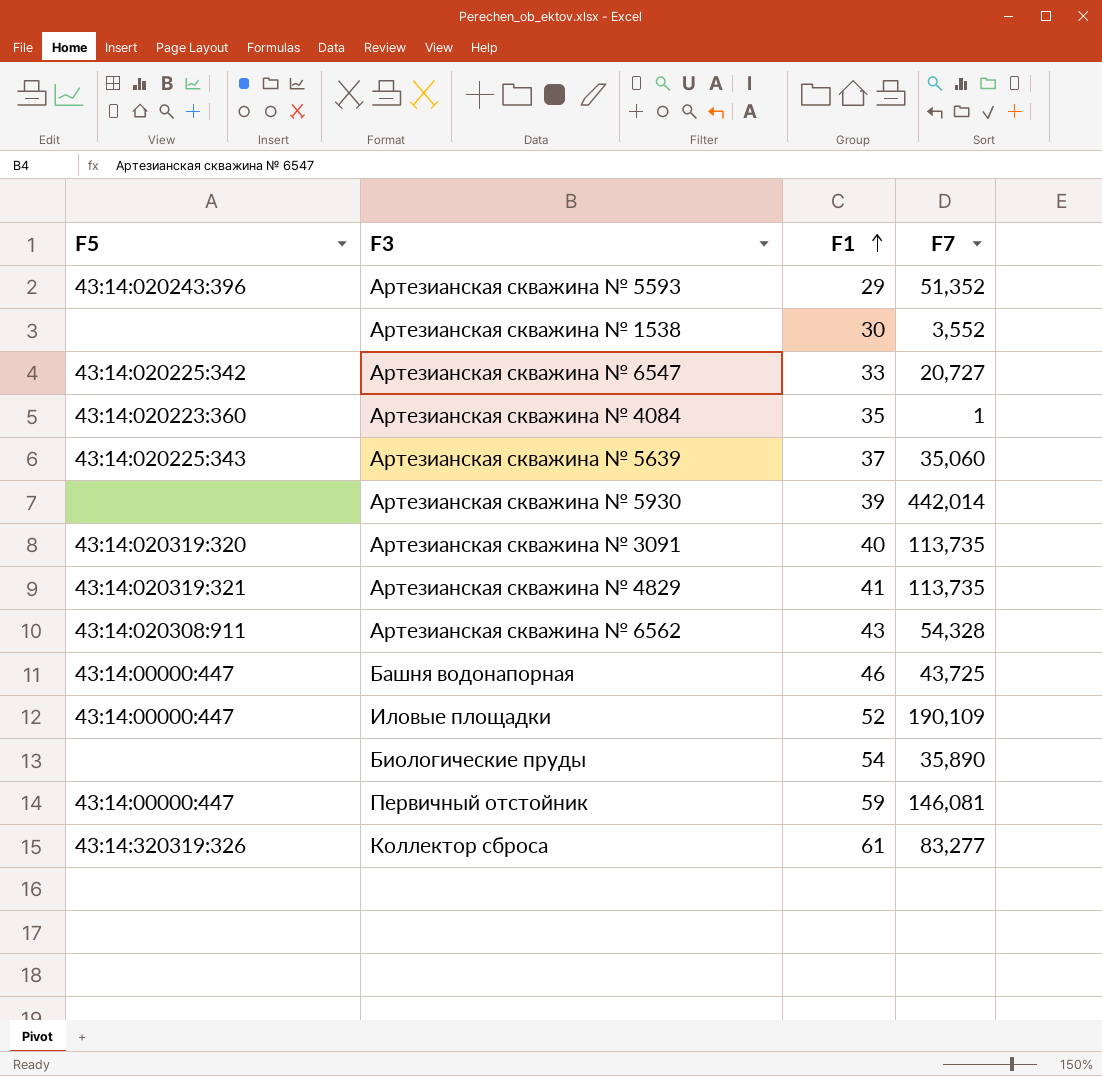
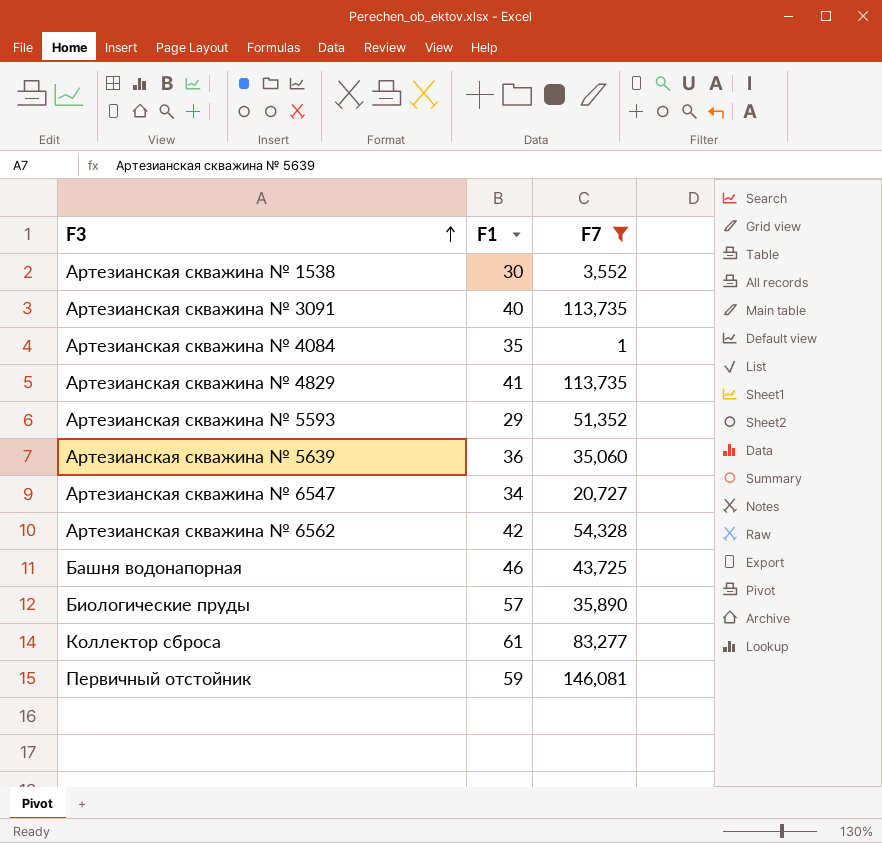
filter: none -> F7 <= 146,081
row order: F1 ascending -> F3 ascending
column F5 | position: 1 -> none
Артезианская скважина № 5639 | F1: 37 -> 36
Артезианская скважина № 6547 | F1: 33 -> 34
Артезианская скважина № 6562 | F1: 43 -> 42
Биологические пруды | F1: 54 -> 57

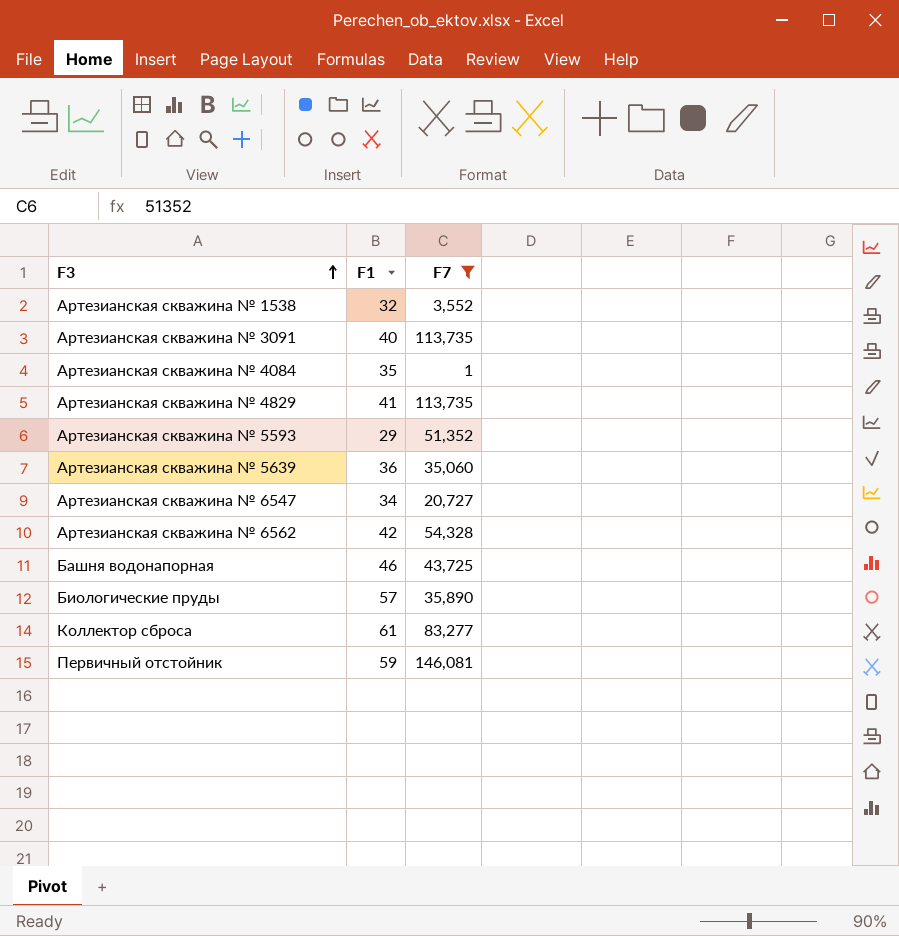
Артезианская скважина № 1538 | F1: 30 -> 32

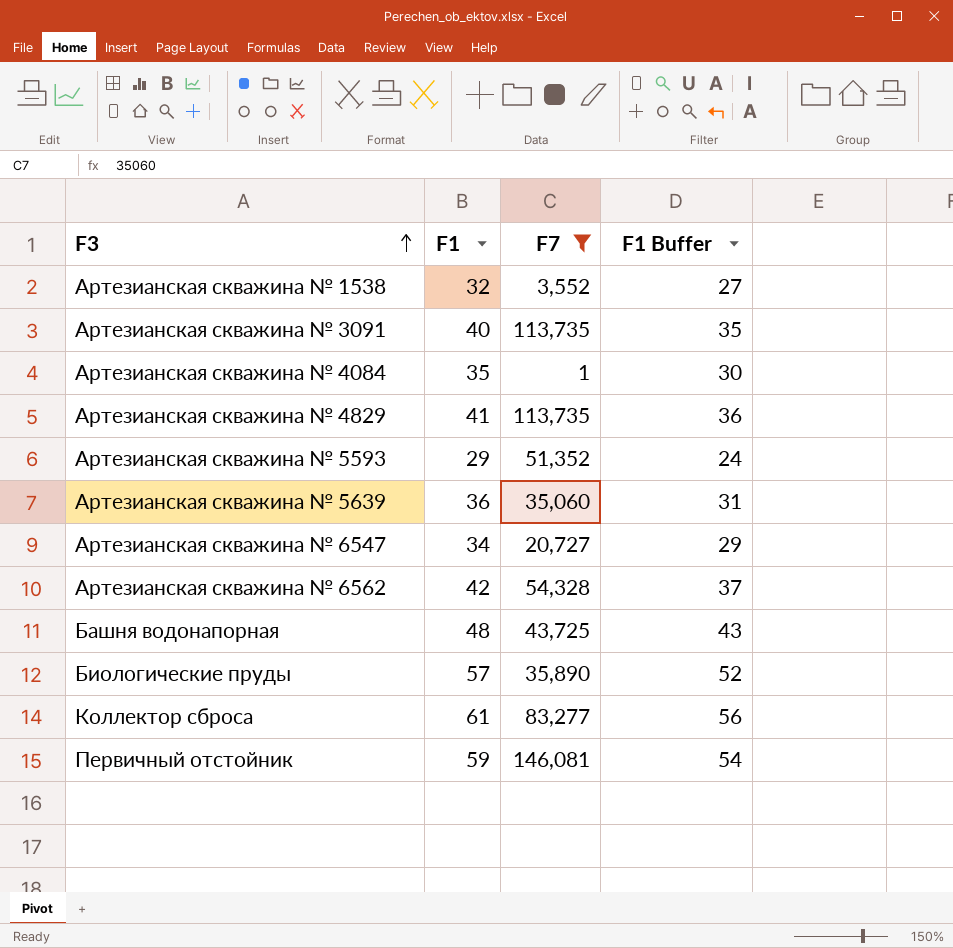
column F1 Buffer | formula: none -> [F1] - 5
Башня водонапорная | F1: 46 -> 48

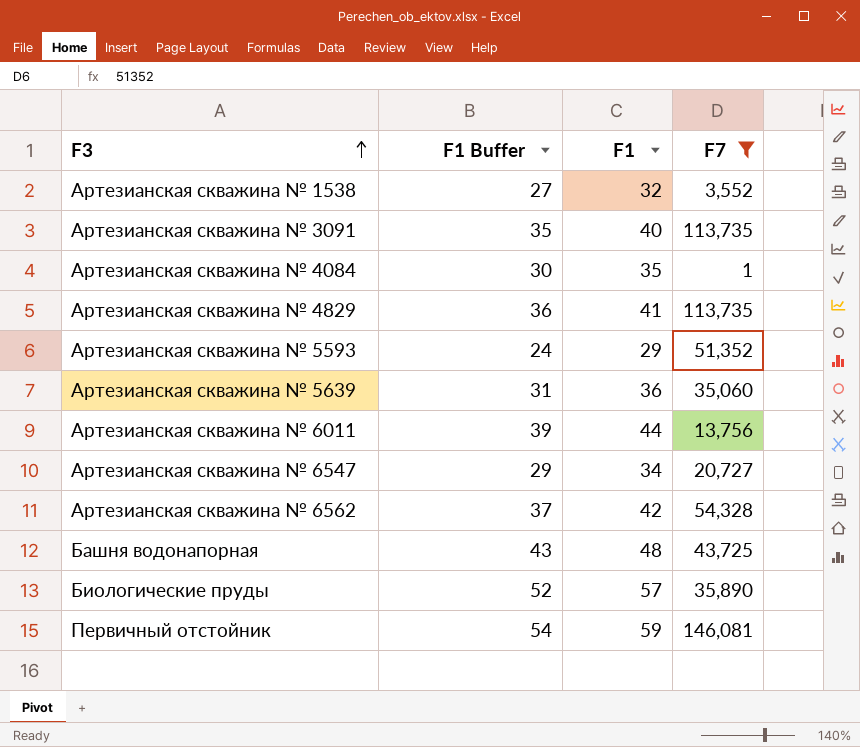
column F1 Buffer | position: 4 -> 2
row Коллектор сброса: 61 | 83,277 | 56 -> none
row Артезианская скважина № 6011: none -> 39 | 44 | 13,756

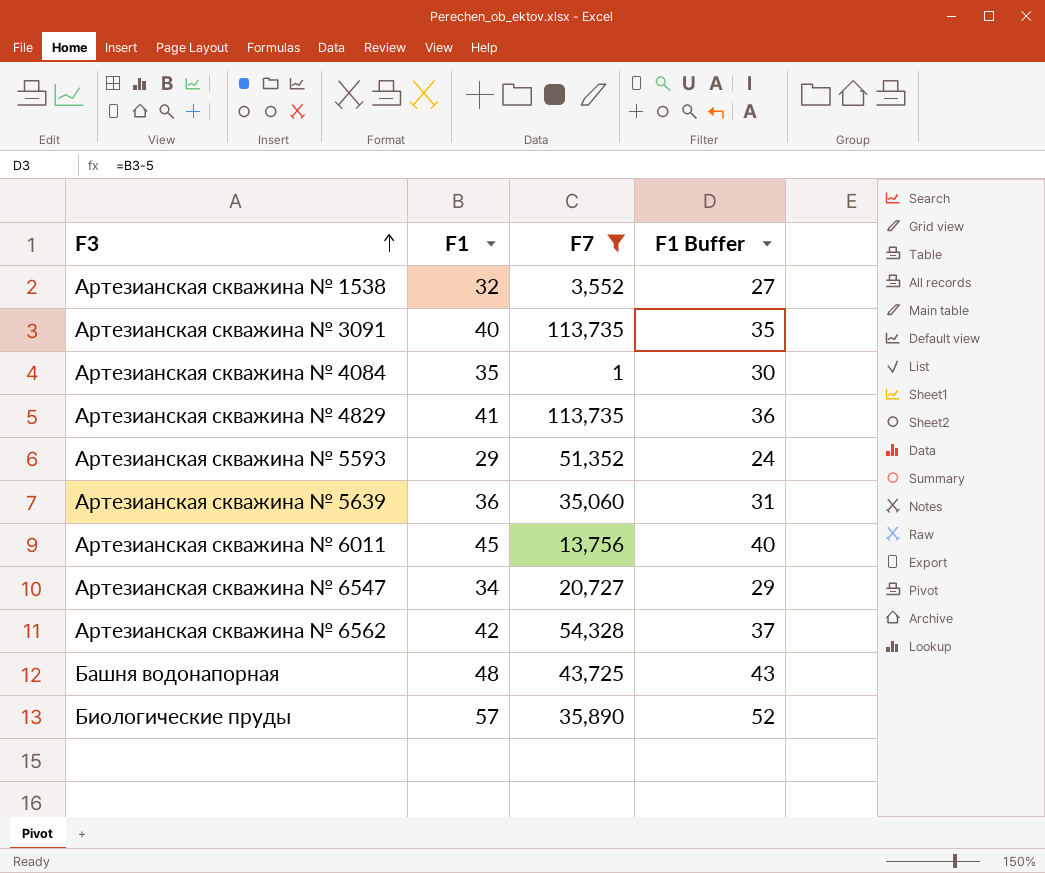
column F1 Buffer | position: 2 -> 4
row Первичный отстойник: 54 | 59 | 146,081 -> none
Артезианская скважина № 6011 | F1: 44 -> 45
Артезианская скважина № 6011 | F1 Buffer: 39 -> 40

